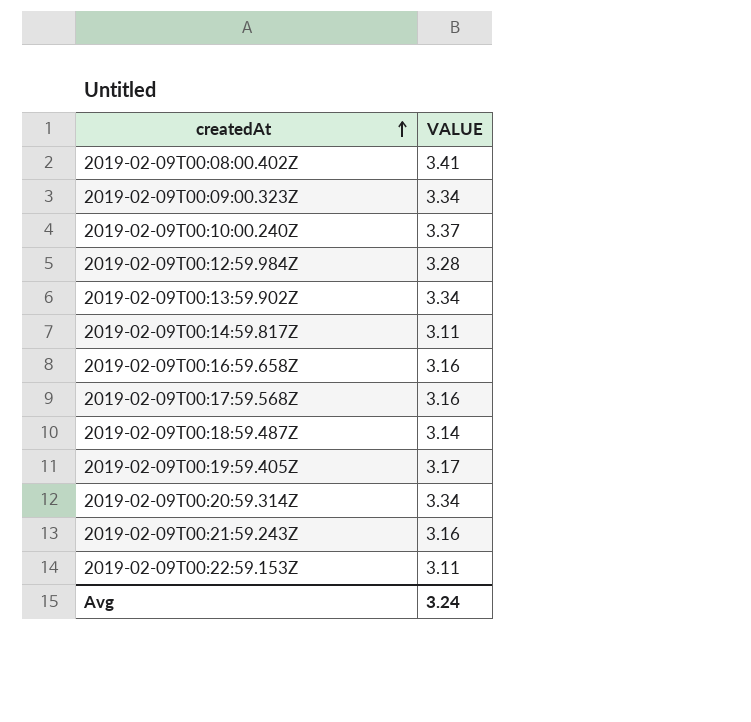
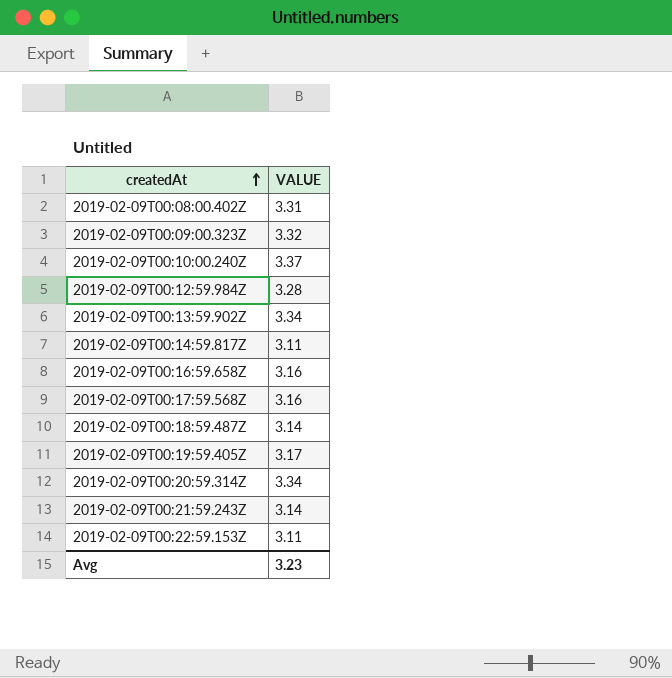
2019-02-09T00:08:00.402Z | VALUE: 3.41 -> 3.31
2019-02-09T00:09:00.323Z | VALUE: 3.34 -> 3.32
2019-02-09T00:21:59.243Z | VALUE: 3.16 -> 3.14
Avg | VALUE: 3.24 -> 3.23

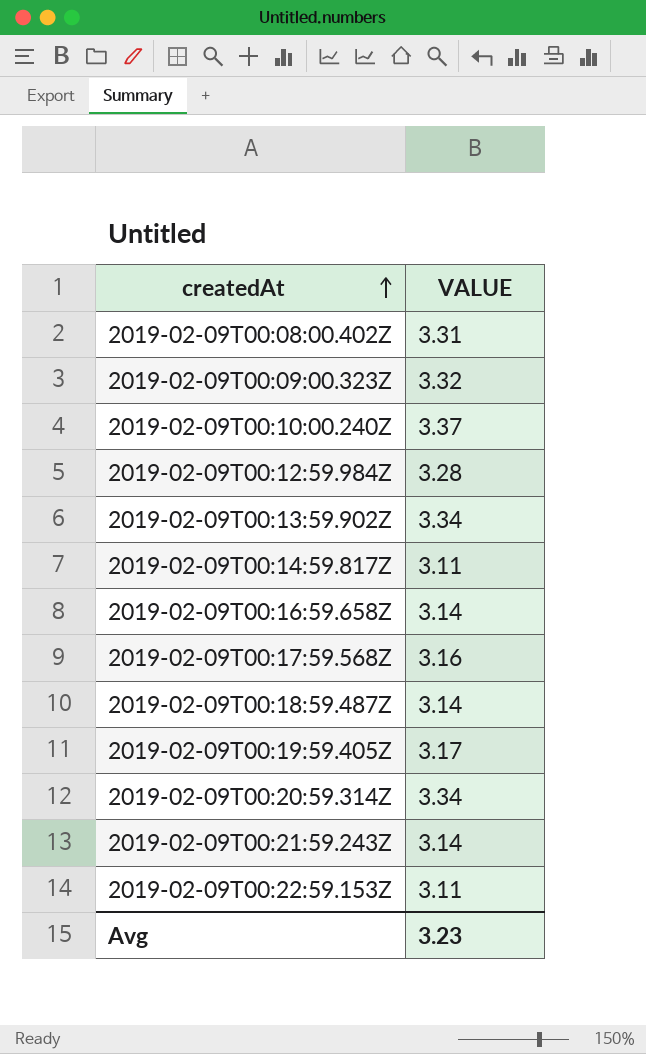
2019-02-09T00:16:59.658Z | VALUE: 3.16 -> 3.14

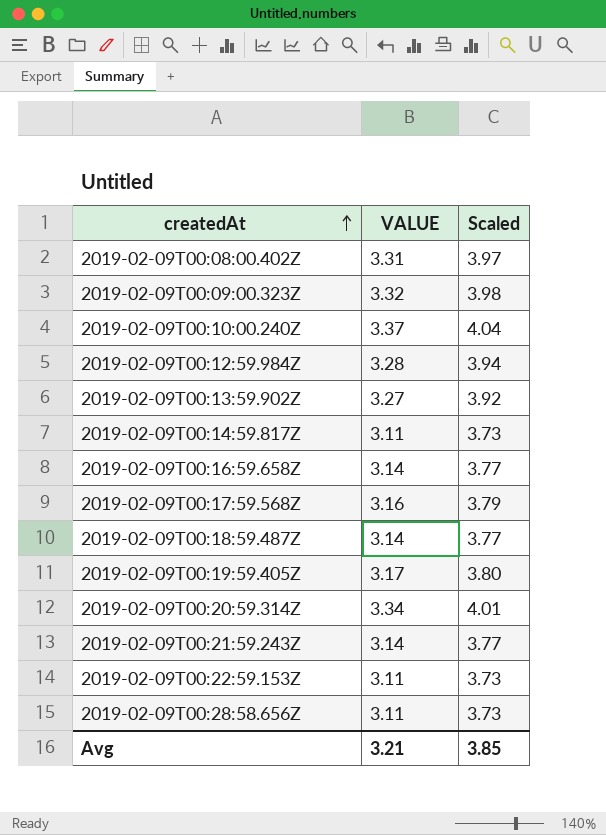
column Scaled | formula: none -> [VALUE] * 1.2
2019-02-09T00:13:59.902Z | VALUE: 3.34 -> 3.27
row 2019-02-09T00:28:58.656Z: none -> 3.11 | 3.73
Avg | VALUE: 3.23 -> 3.21

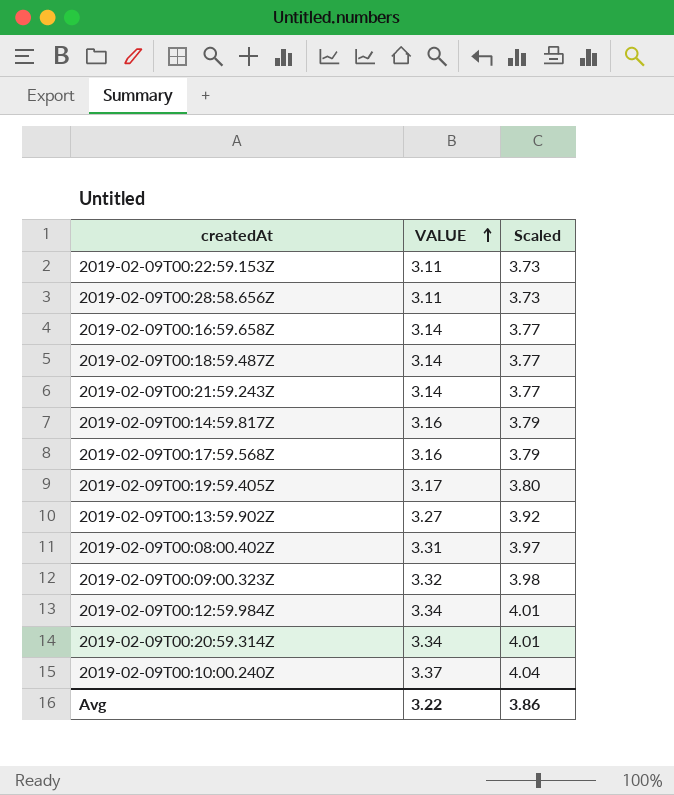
row order: createdAt ascending -> VALUE ascending
2019-02-09T00:14:59.817Z | VALUE: 3.11 -> 3.16
2019-02-09T00:14:59.817Z | Scaled: 3.73 -> 3.79
2019-02-09T00:12:59.984Z | VALUE: 3.28 -> 3.34
2019-02-09T00:12:59.984Z | Scaled: 3.94 -> 4.01
Avg | VALUE: 3.21 -> 3.22
Avg | Scaled: 3.85 -> 3.86

